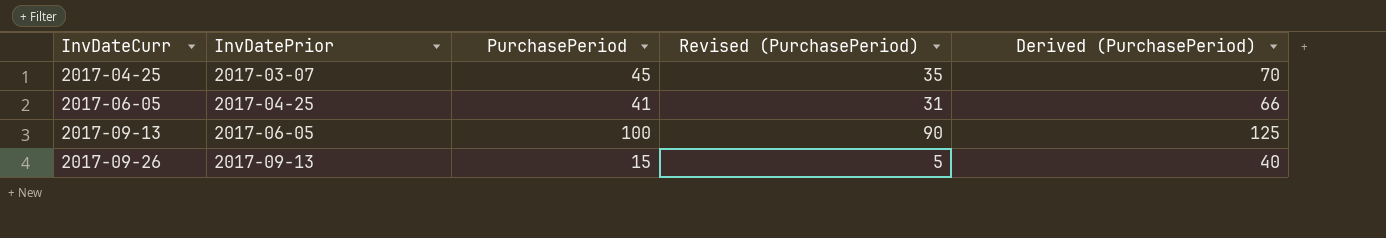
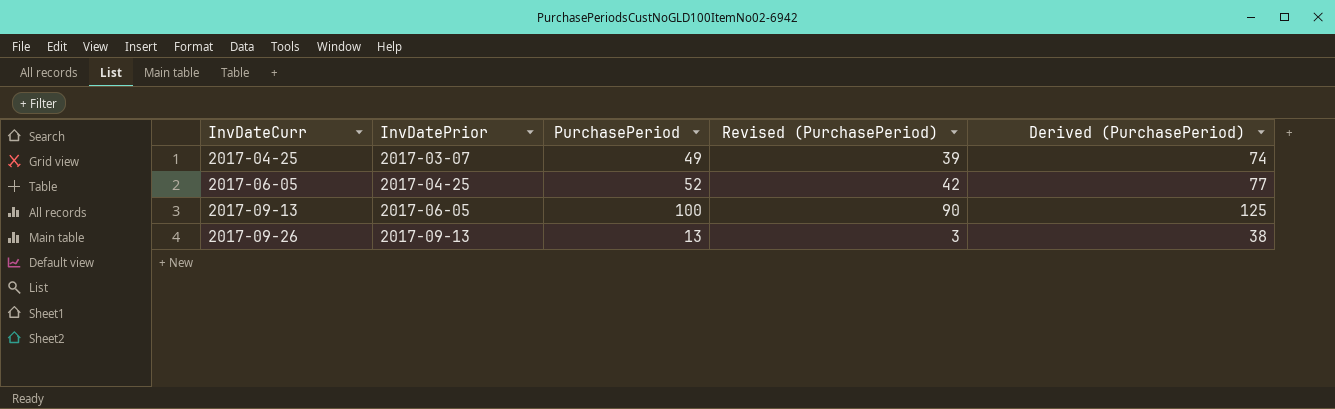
2017-04-25 | PurchasePeriod: 45 -> 49
2017-04-25 | Revised (PurchasePeriod): 35 -> 39
2017-04-25 | Derived (PurchasePeriod): 70 -> 74
2017-06-05 | PurchasePeriod: 41 -> 52
2017-06-05 | Revised (PurchasePeriod): 31 -> 42
2017-06-05 | Derived (PurchasePeriod): 66 -> 77
2017-09-26 | PurchasePeriod: 15 -> 13
2017-09-26 | Revised (PurchasePeriod): 5 -> 3
2017-09-26 | Derived (PurchasePeriod): 40 -> 38

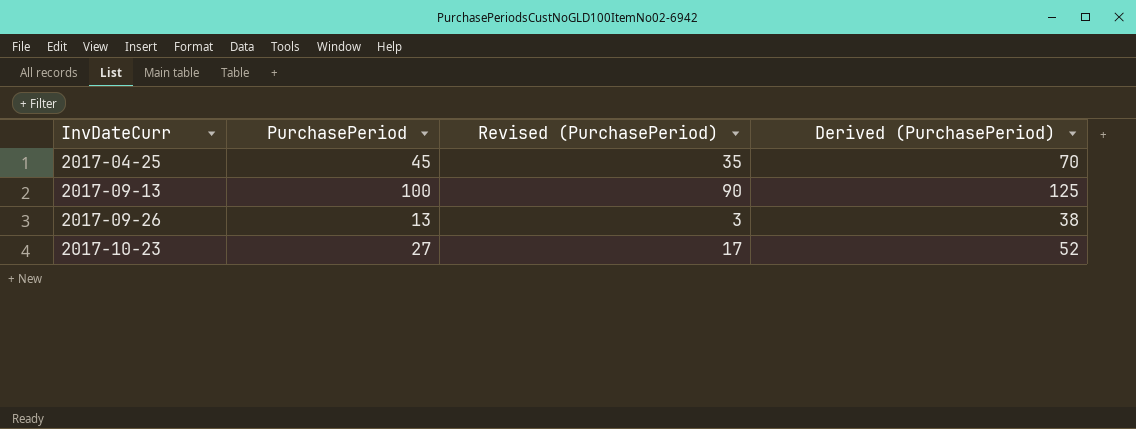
column InvDatePrior | position: 2 -> none
row 2017-06-05: 2017-04-25 | 52 | 42 | 77 -> none
2017-04-25 | PurchasePeriod: 49 -> 45
2017-04-25 | Revised (PurchasePeriod): 39 -> 35
2017-04-25 | Derived (PurchasePeriod): 74 -> 70
row 2017-10-23: none -> 27 | 17 | 52

